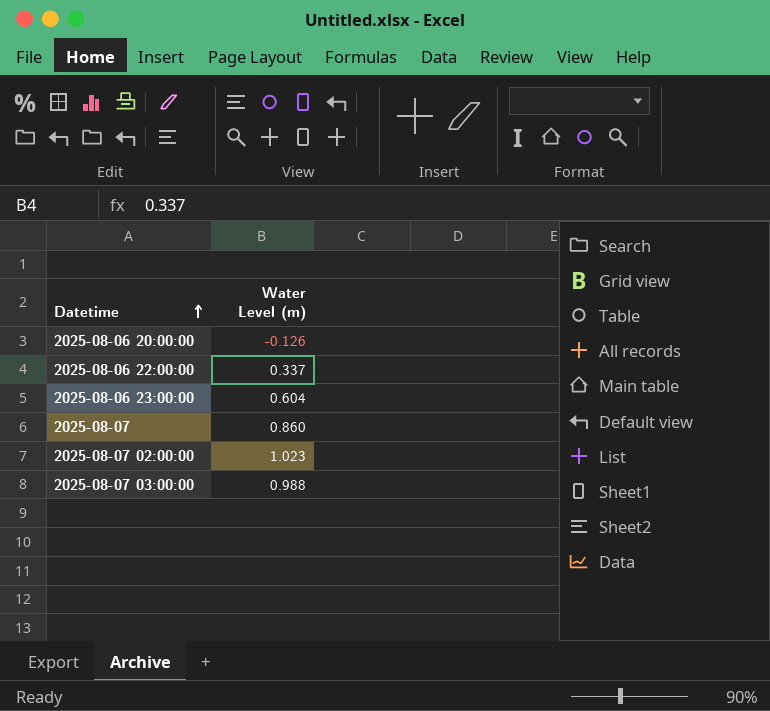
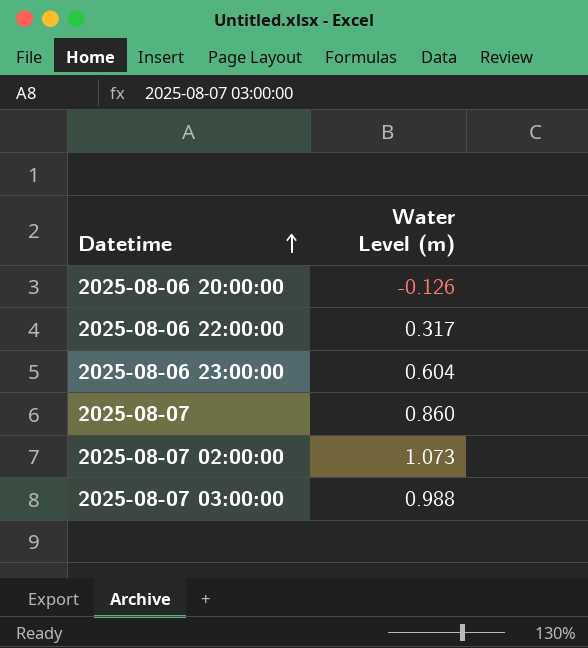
2025-08-06 22:00:00 | Water Level (m): 0.337 -> 0.317
2025-08-07 02:00:00 | Water Level (m): 1.023 -> 1.073

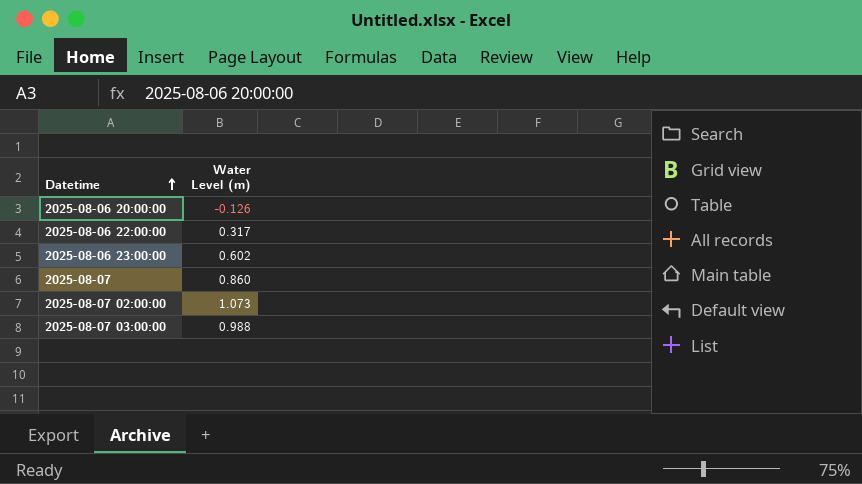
2025-08-06 23:00:00 | Water Level (m): 0.604 -> 0.602

